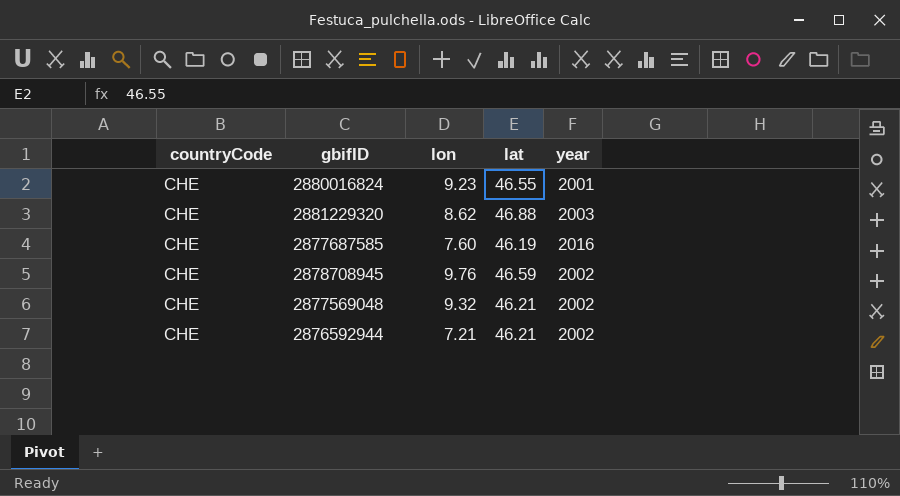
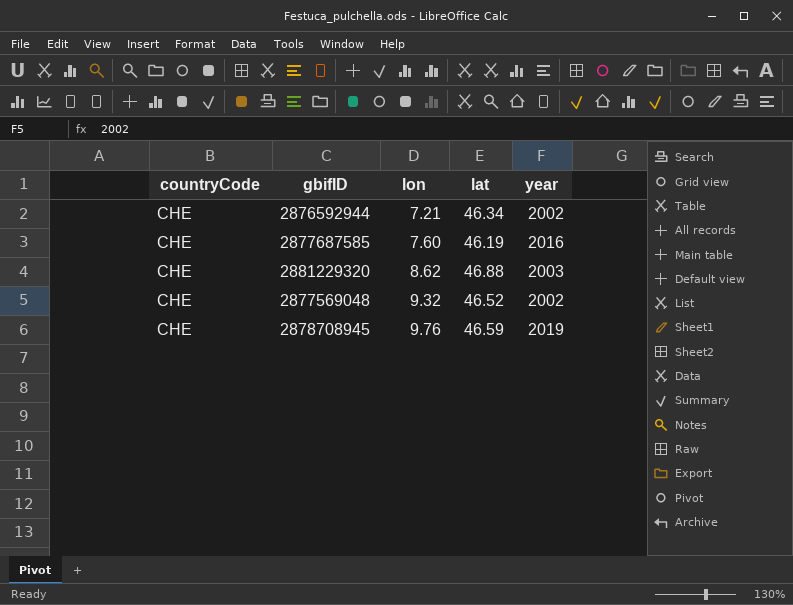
row order: none -> lon ascending
row 2880016824: CHE | 9.23 | 46.55 | 2001 -> none
2876592944 | lat: 46.21 -> 46.34
2877569048 | lat: 46.21 -> 46.52
2878708945 | year: 2002 -> 2019

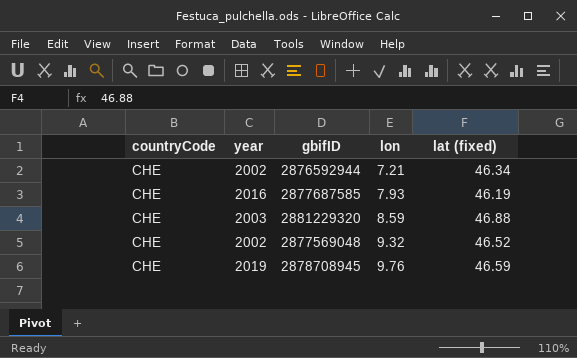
column year | position: 5 -> 2
column name: lat -> lat (fixed)
2877687585 | lon: 7.60 -> 7.93
2881229320 | lon: 8.62 -> 8.59

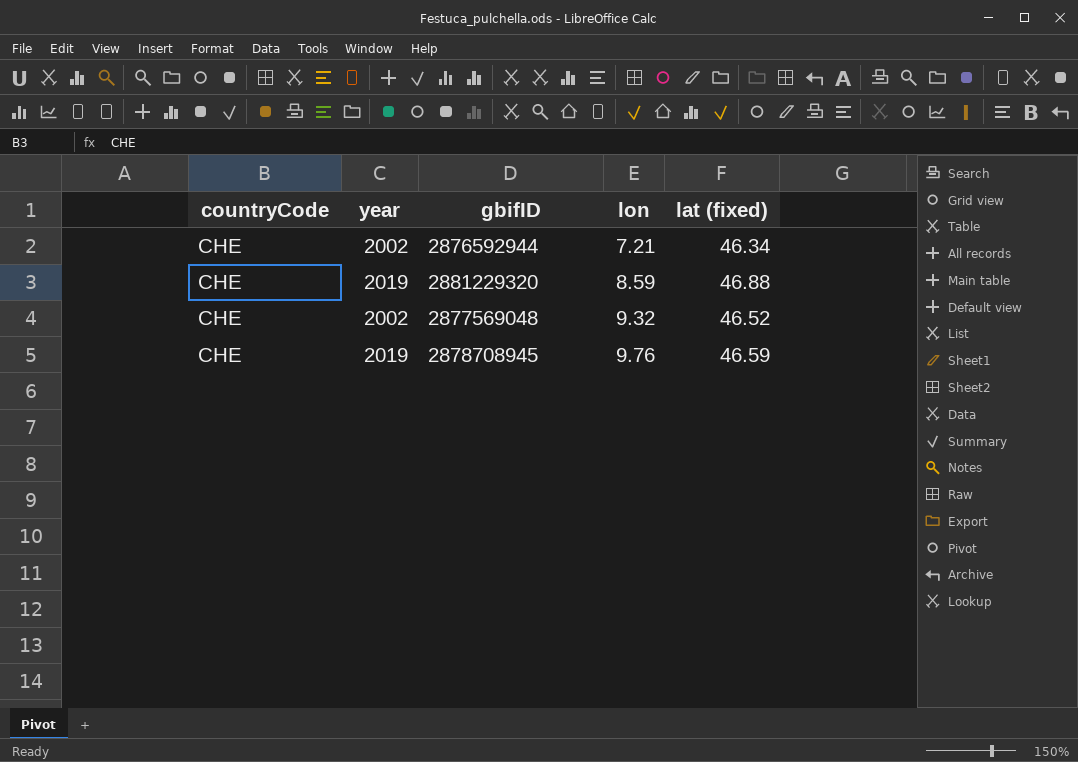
row 2877687585: CHE | 2016 | 7.93 | 46.19 -> none
2881229320 | year: 2003 -> 2019

